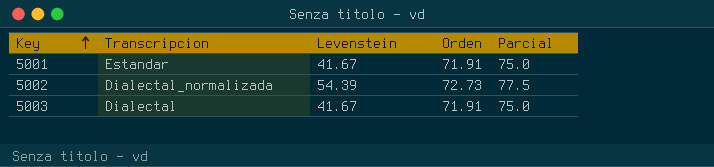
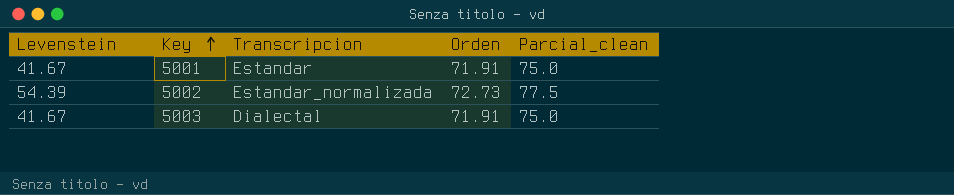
column Levenstein | position: 3 -> 1
column name: Parcial -> Parcial_clean
5002 | Transcripcion: Dialectal_normalizada -> Estandar_normalizada

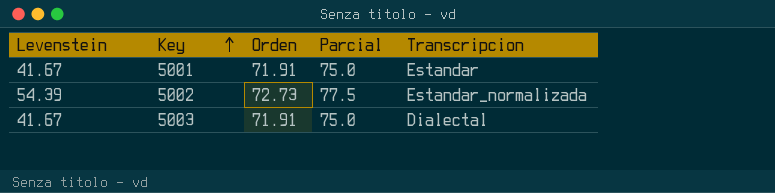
column name: Parcial_clean -> Parcial
column Transcripcion | position: 3 -> 5

